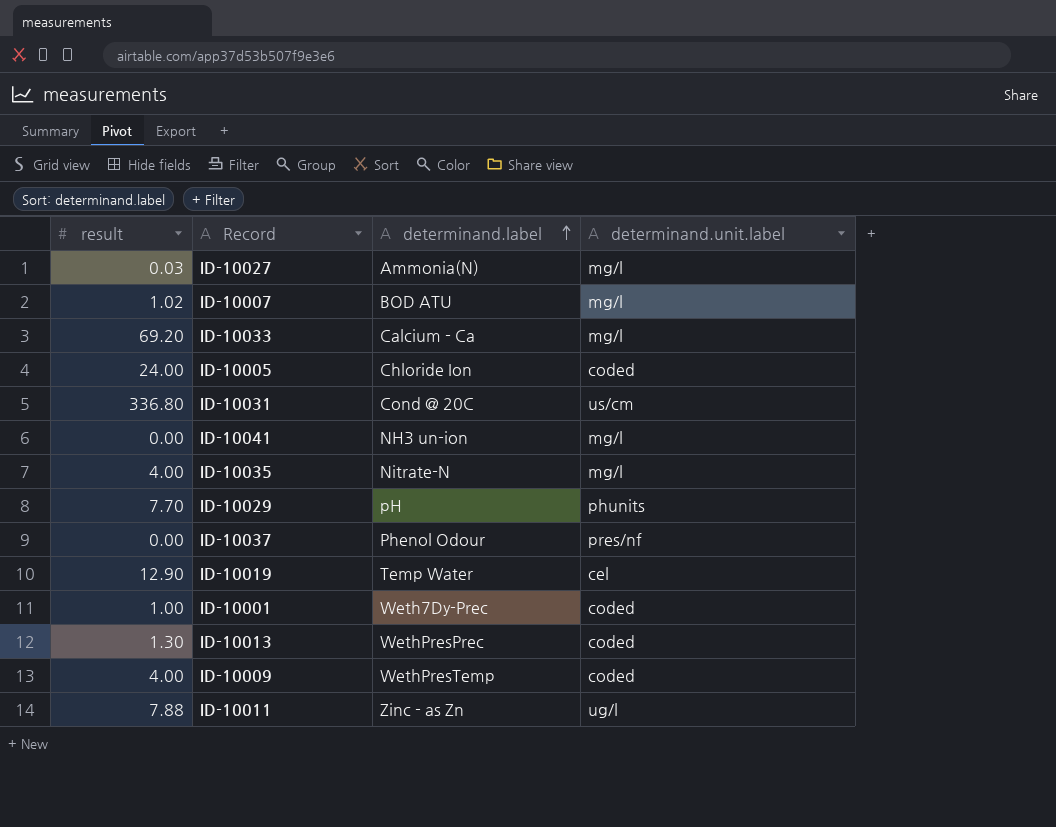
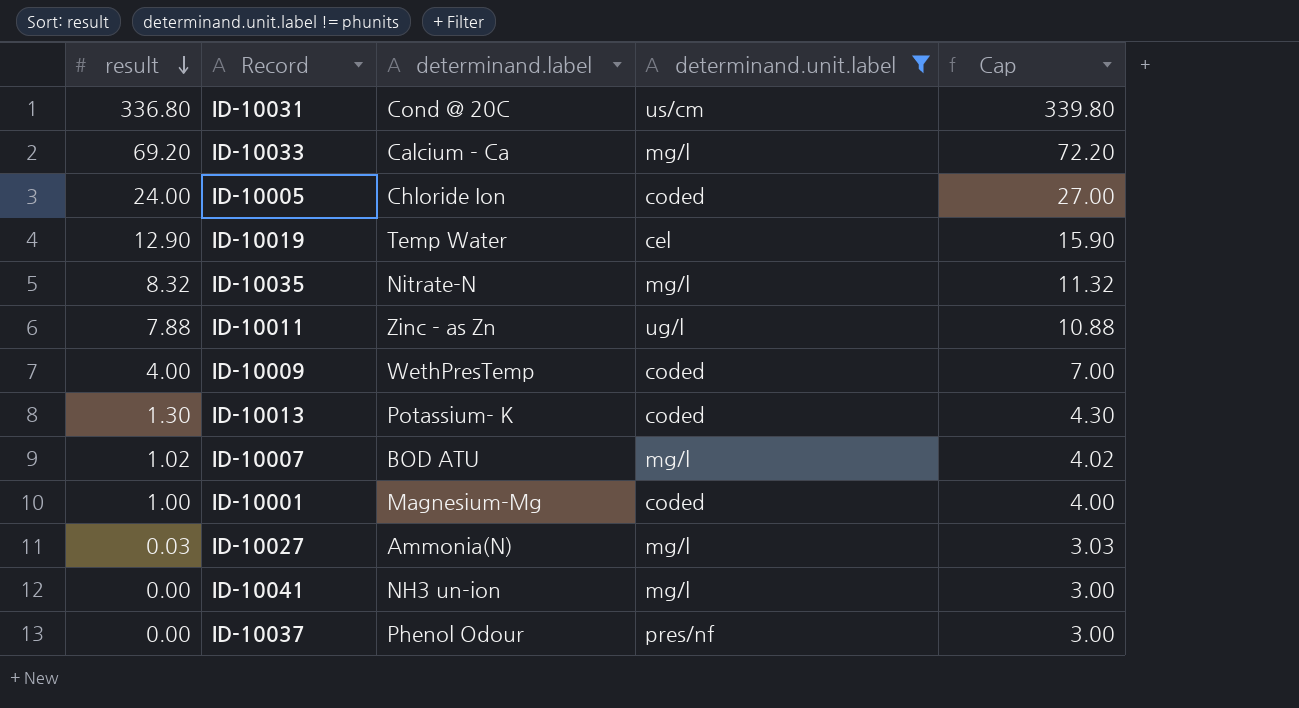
filter: none -> determinand.unit.label != phunits
row order: determinand.label ascending -> result descending
column Cap | formula: none -> [result] + 3
ID-10035 | result: 4.00 -> 8.32
ID-10013 | determinand.label: WethPresPrec -> Potassium- K
ID-10001 | determinand.label: Weth7Dy-Prec -> Magnesium-Mg

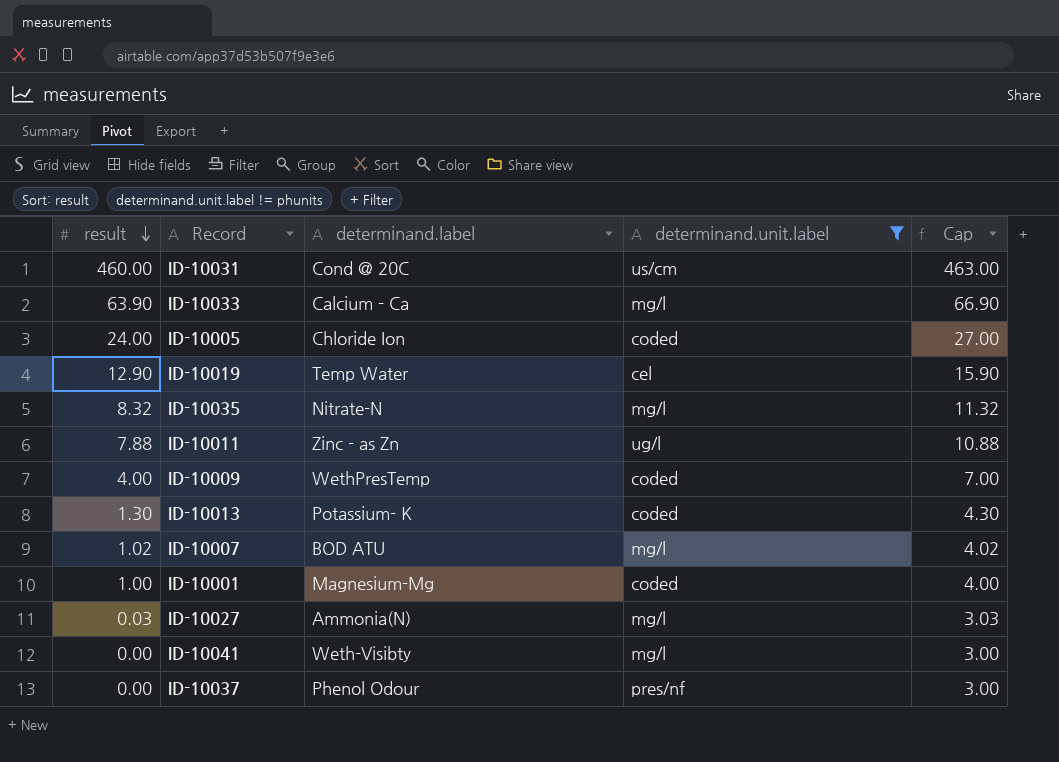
ID-10031 | result: 336.80 -> 460.00
ID-10031 | Cap: 339.80 -> 463.00
ID-10033 | result: 69.20 -> 63.90
ID-10033 | Cap: 72.20 -> 66.90
ID-10041 | determinand.label: NH3 un-ion -> Weth-Visibty

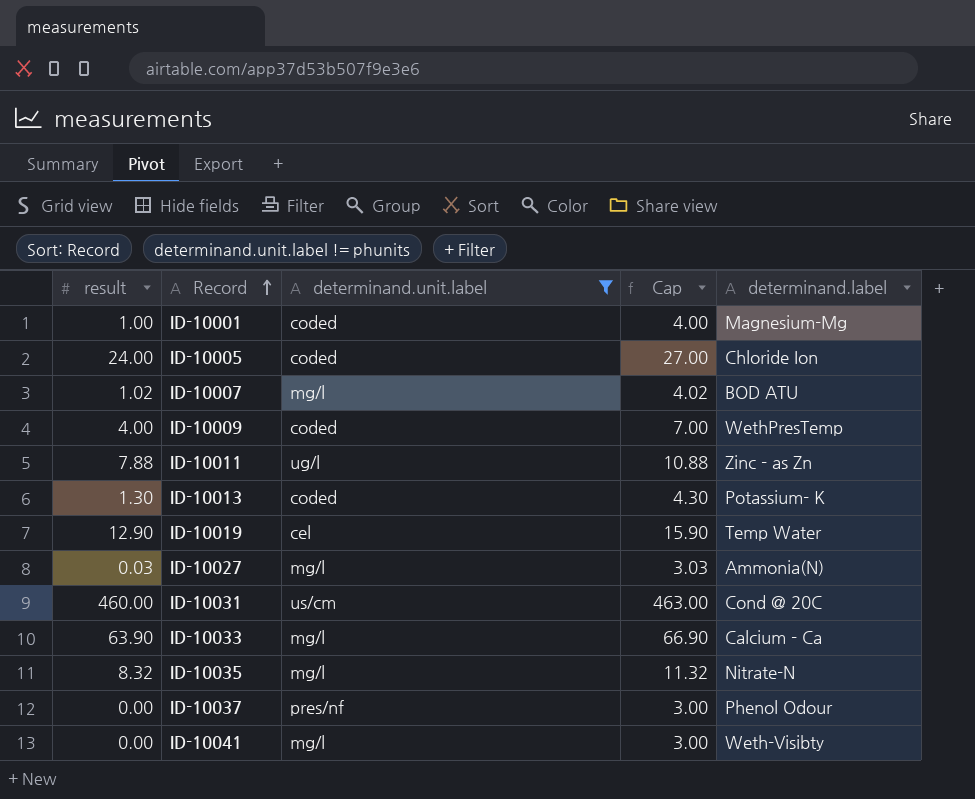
row order: result descending -> Record ascending
column determinand.label | position: 3 -> 5

